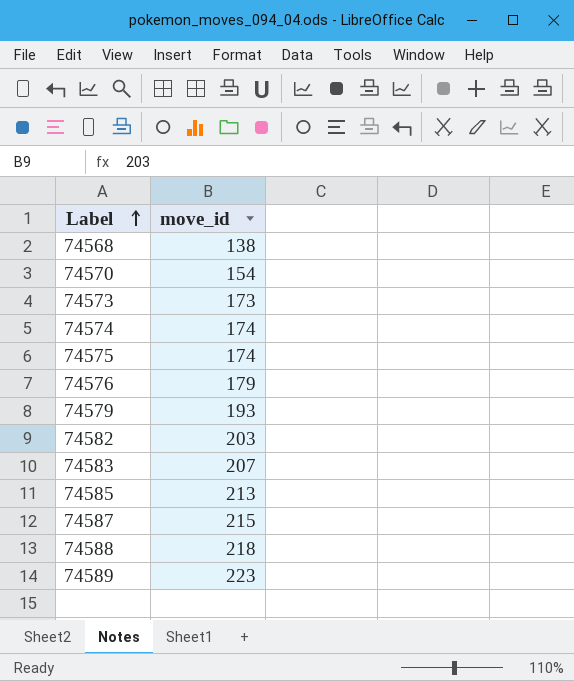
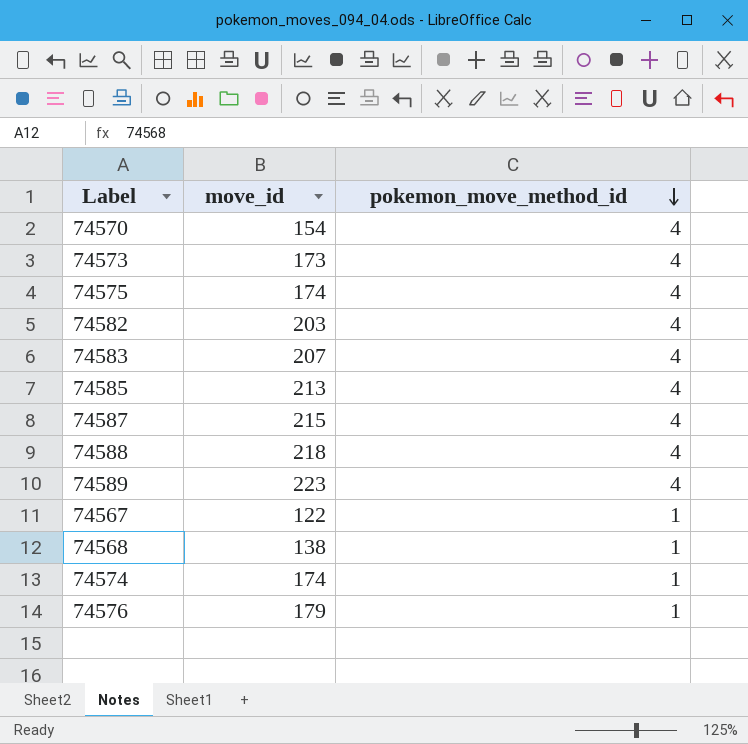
row order: Label ascending -> pokemon_move_method_id descending
column pokemon_move_method_id | position: none -> 3
row 74579: 193 -> none
row 74567: none -> 122 | 1

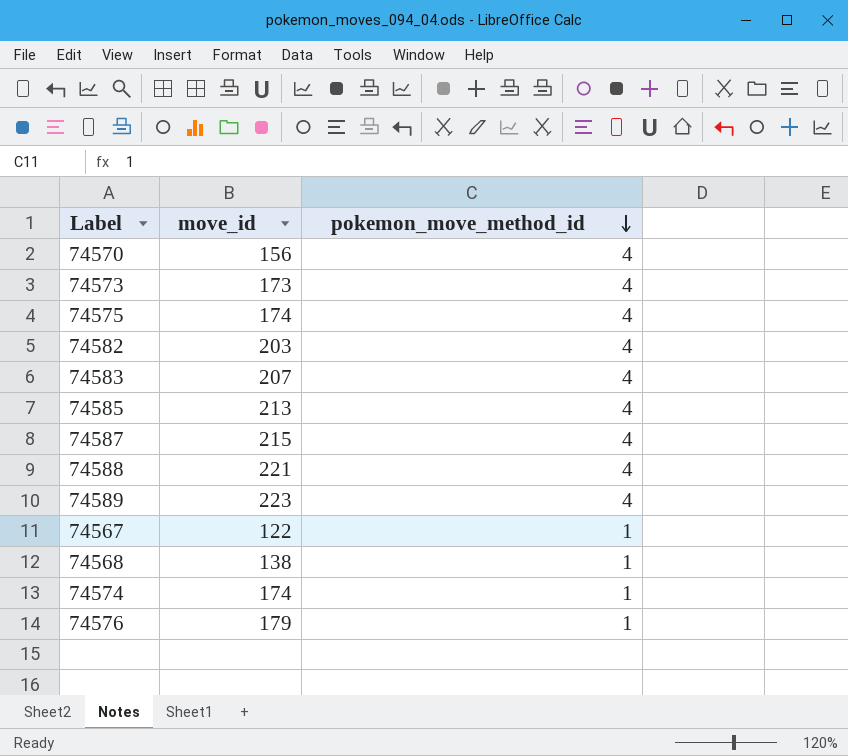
74570 | move_id: 154 -> 156
74588 | move_id: 218 -> 221

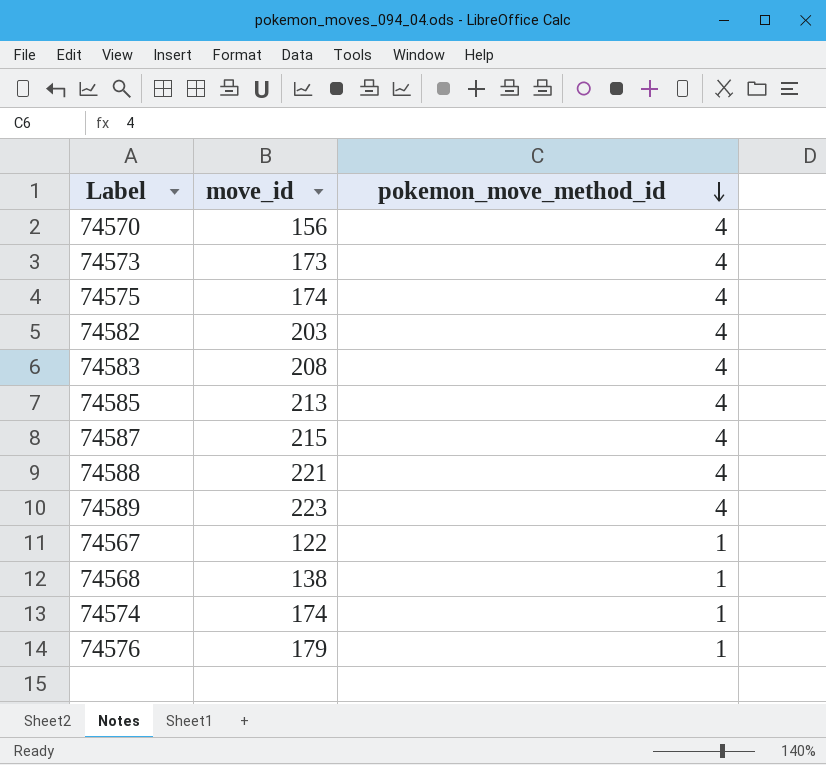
74583 | move_id: 207 -> 208

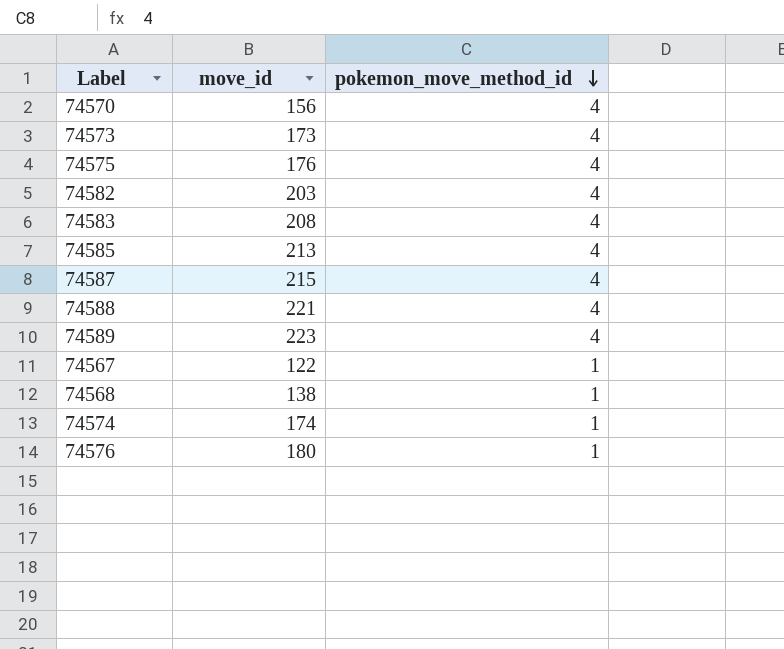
74575 | move_id: 174 -> 176
74576 | move_id: 179 -> 180

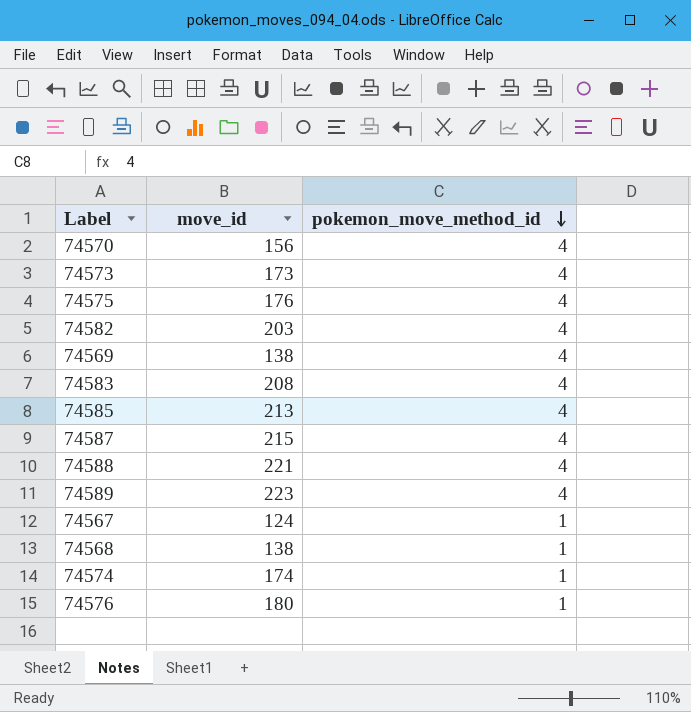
row 74569: none -> 138 | 4
74567 | move_id: 122 -> 124

